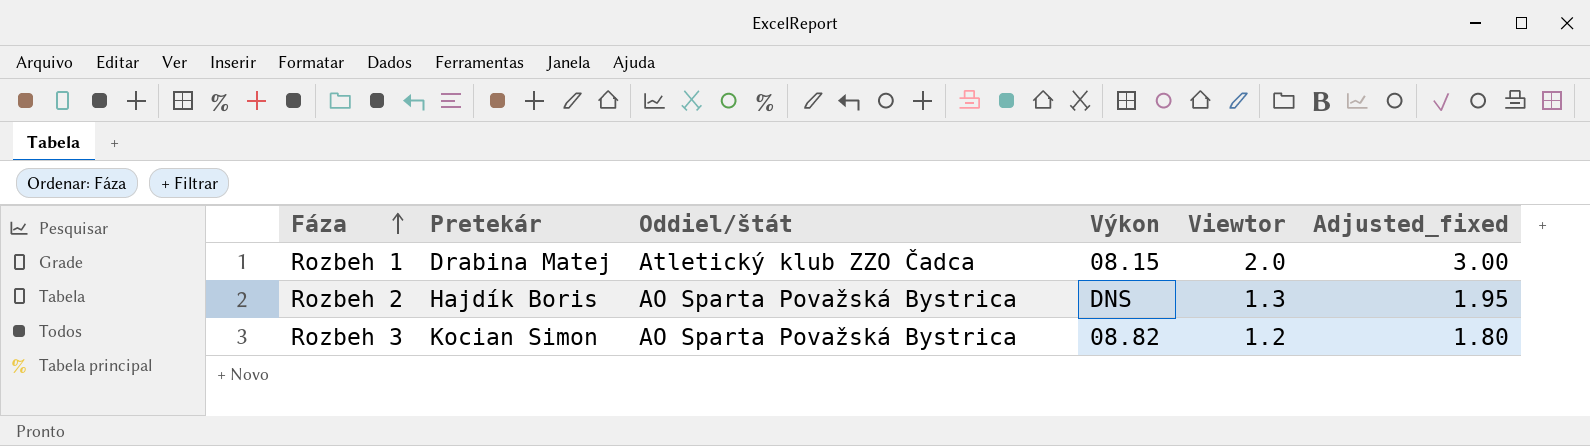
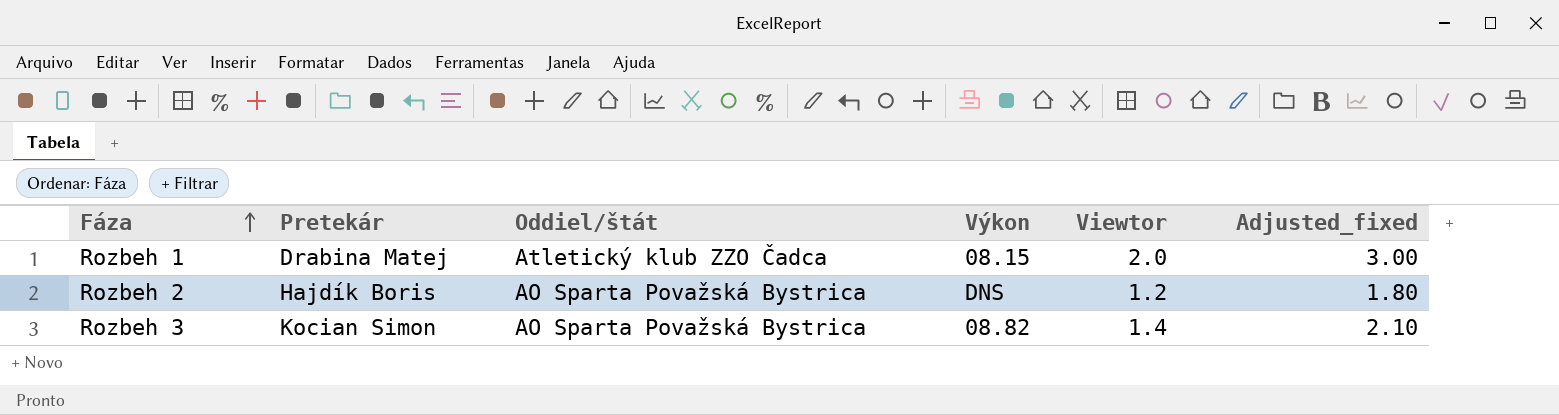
Rozbeh 2 | Viewtor: 1.3 -> 1.2
Rozbeh 2 | Adjusted_fixed: 1.95 -> 1.80
Rozbeh 3 | Viewtor: 1.2 -> 1.4
Rozbeh 3 | Adjusted_fixed: 1.80 -> 2.10

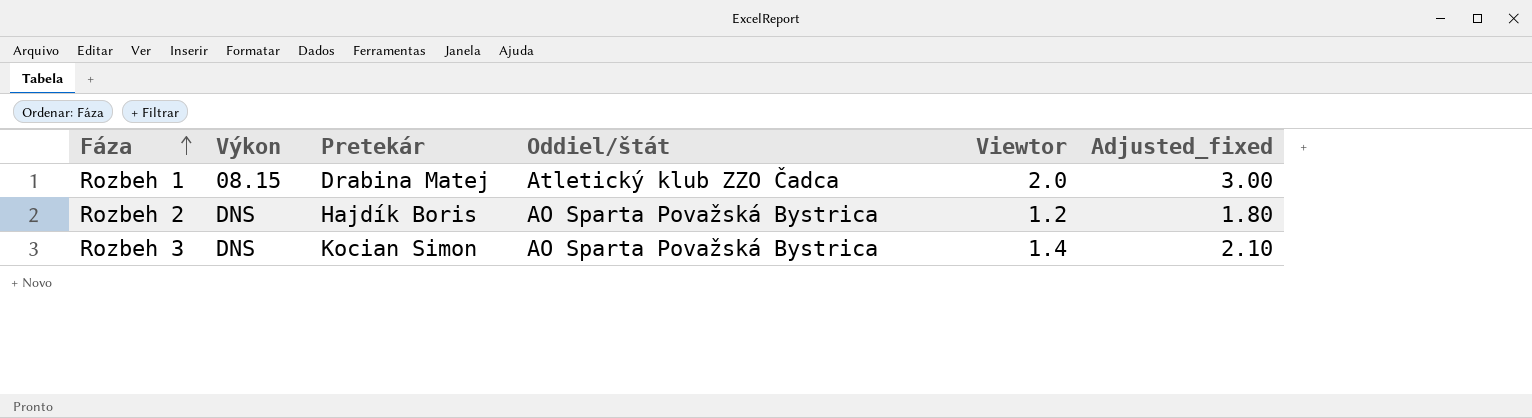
column Výkon | position: 4 -> 2
Rozbeh 3 | Výkon: 08.82 -> DNS

